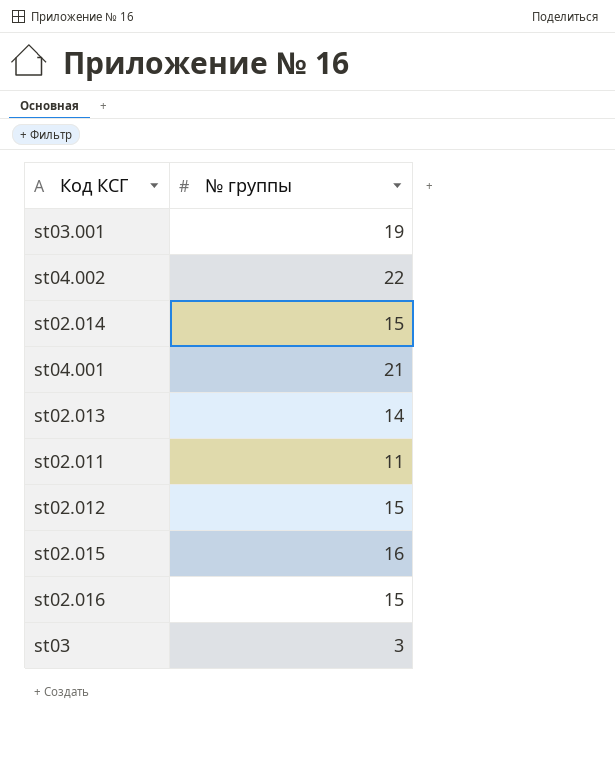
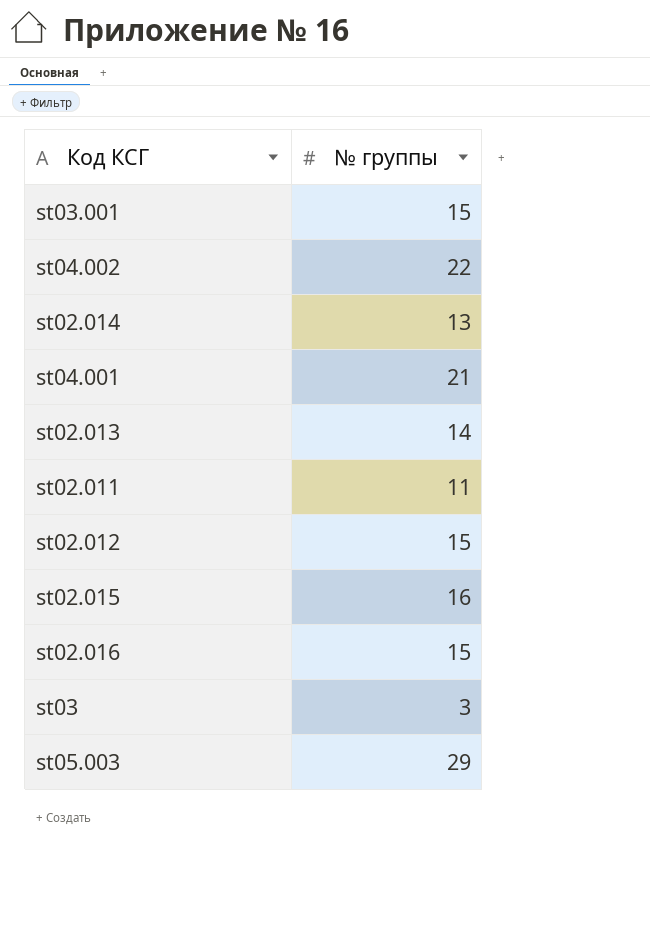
st03.001 | № группы: 19 -> 15
st02.014 | № группы: 15 -> 13
row st05.003: none -> 29

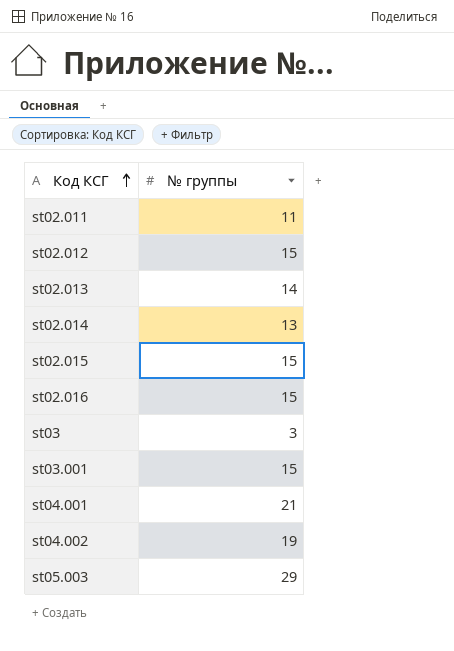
row order: none -> Код КСГ ascending
st02.015 | № группы: 16 -> 15
st04.002 | № группы: 22 -> 19

